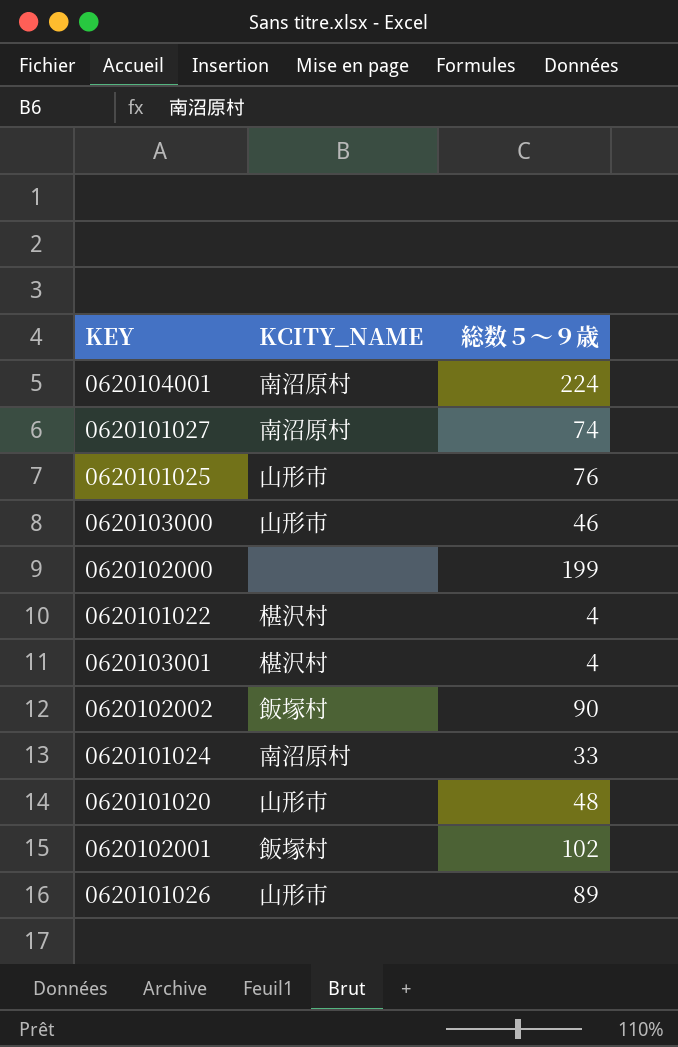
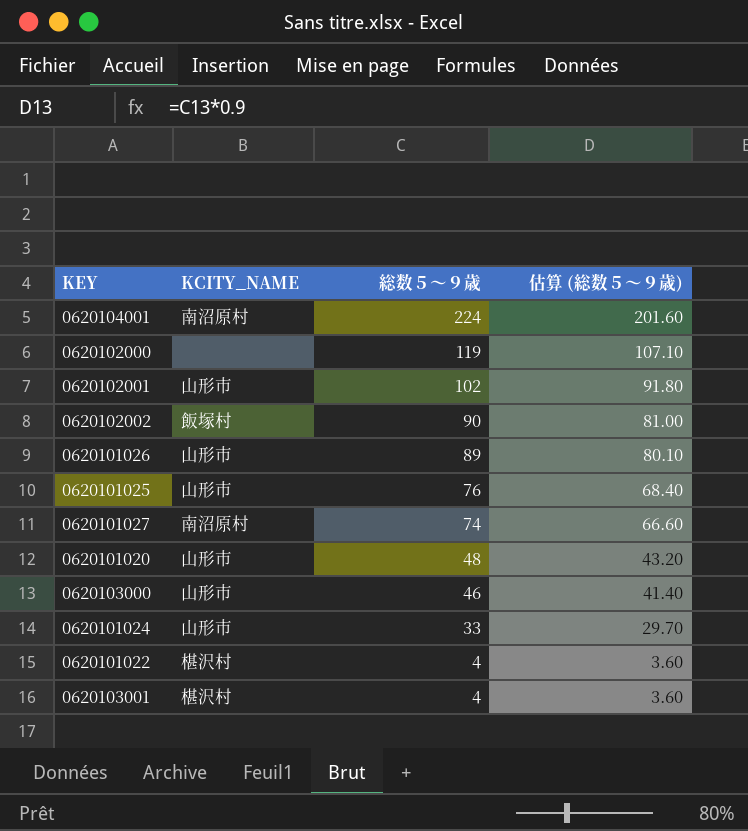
row order: none -> 総数５～９歳 descending
column 估算 (総数５～９歳) | formula: none -> [総数５～９歳] * 0.9
0620102000 | 総数５～９歳: 199 -> 119
0620102001 | KCITY_NAME: 飯塚村 -> 山形市
0620101024 | KCITY_NAME: 南沼原村 -> 山形市

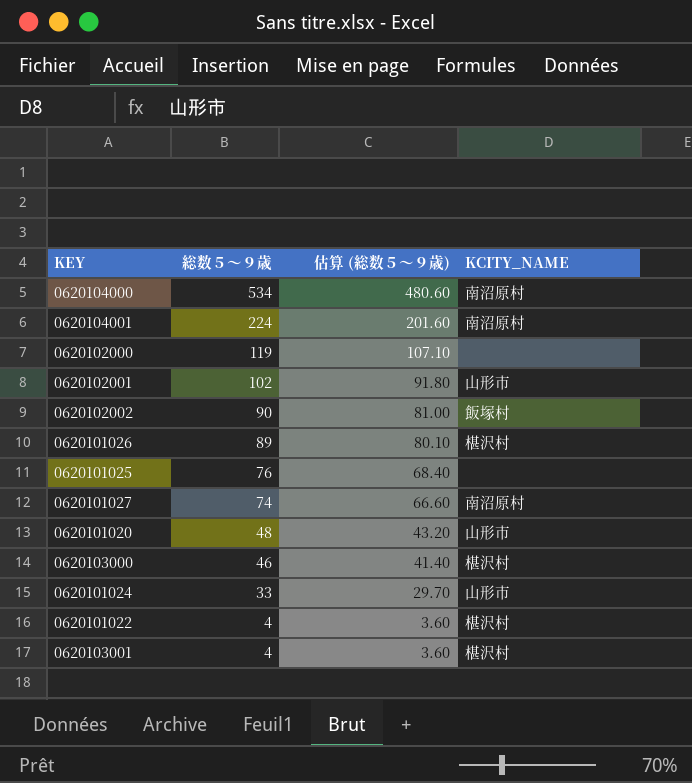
column KCITY_NAME | position: 2 -> 4
row 0620104000: none -> 534 | 480.60 | 南沼原村
0620101026 | KCITY_NAME: 山形市 -> 椹沢村
0620101025 | KCITY_NAME: 山形市 -> none
0620103000 | KCITY_NAME: 山形市 -> 椹沢村

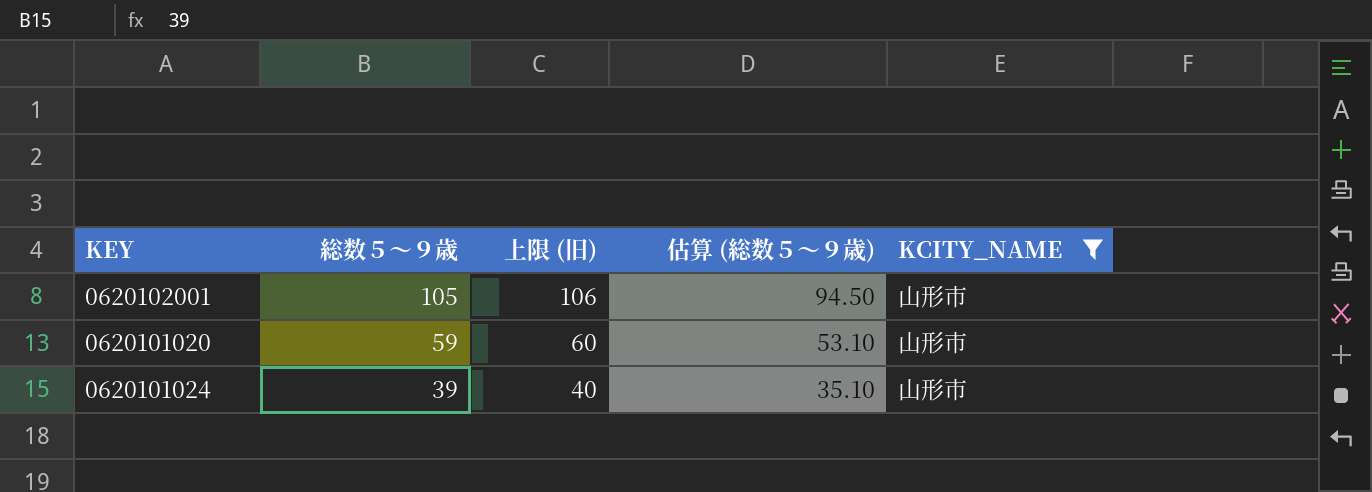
filter: none -> KCITY_NAME = 山形市
column 上限 (旧) | formula: none -> [総数５～９歳] + 1
0620102001 | 総数５～９歳: 102 -> 105
0620102001 | 估算 (総数５～９歳): 91.80 -> 94.50
0620101020 | 総数５～９歳: 48 -> 59
0620101020 | 估算 (総数５～９歳): 43.20 -> 53.10
0620101024 | 総数５～９歳: 33 -> 39
0620101024 | 估算 (総数５～９歳): 29.70 -> 35.10

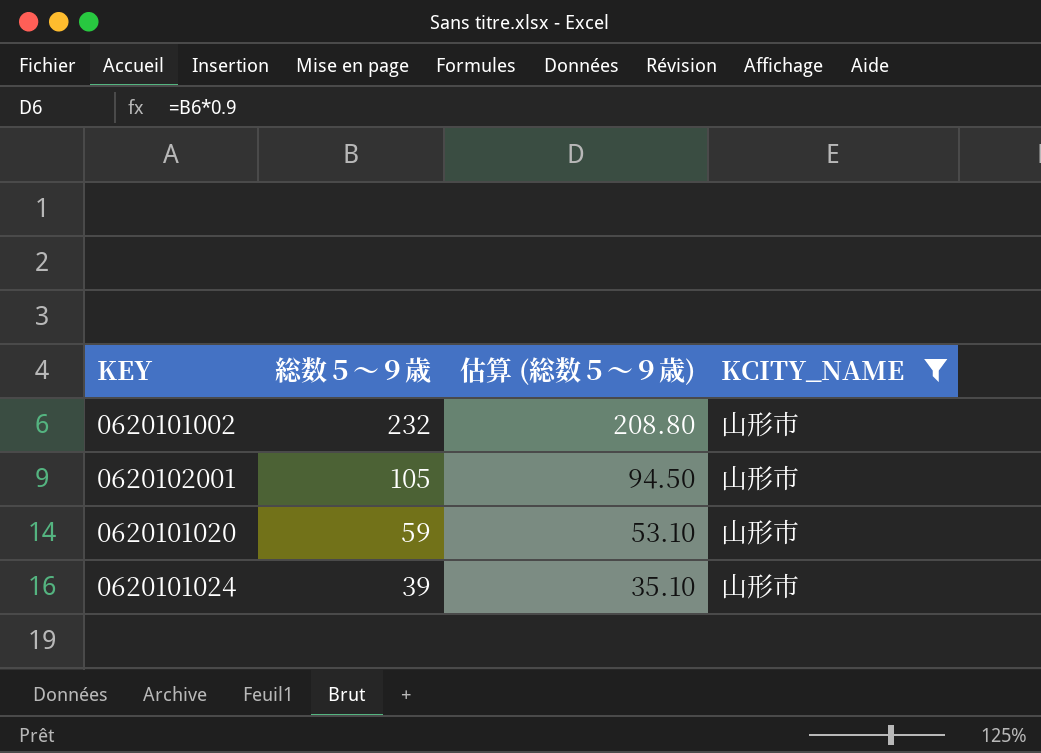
column 上限 (旧) | formula: [総数５～９歳] + 1 -> none
row 0620101002: none -> 232 | 208.80 | 山形市

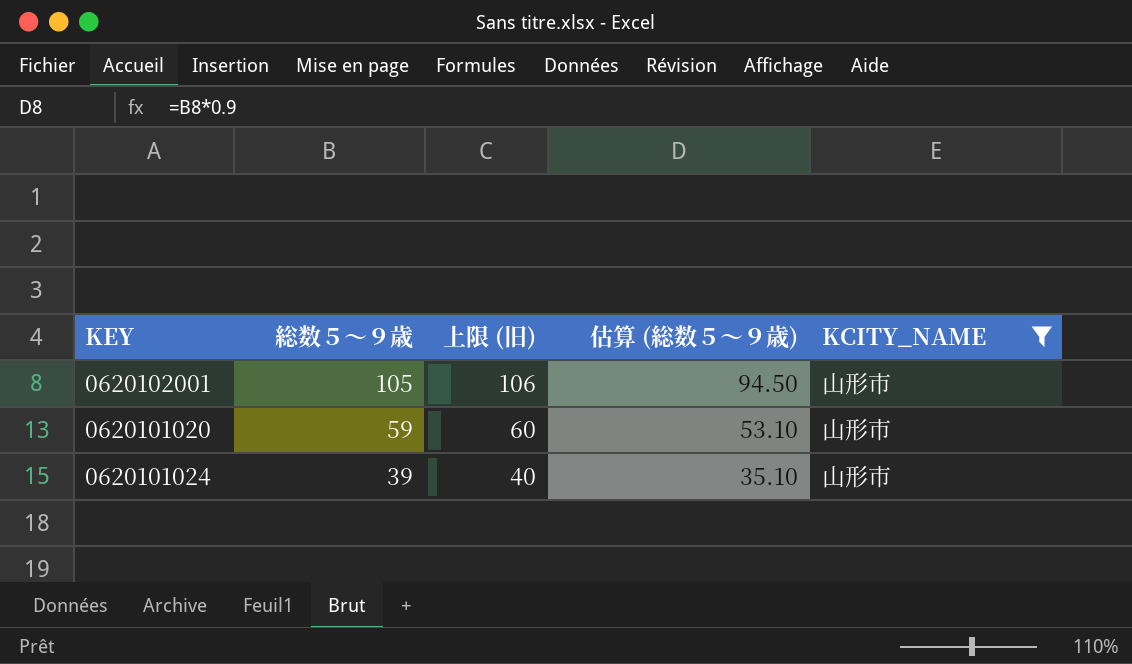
column 上限 (旧) | formula: none -> [総数５～９歳] + 1
row 0620101002: 232 | 208.80 | 山形市 -> none

